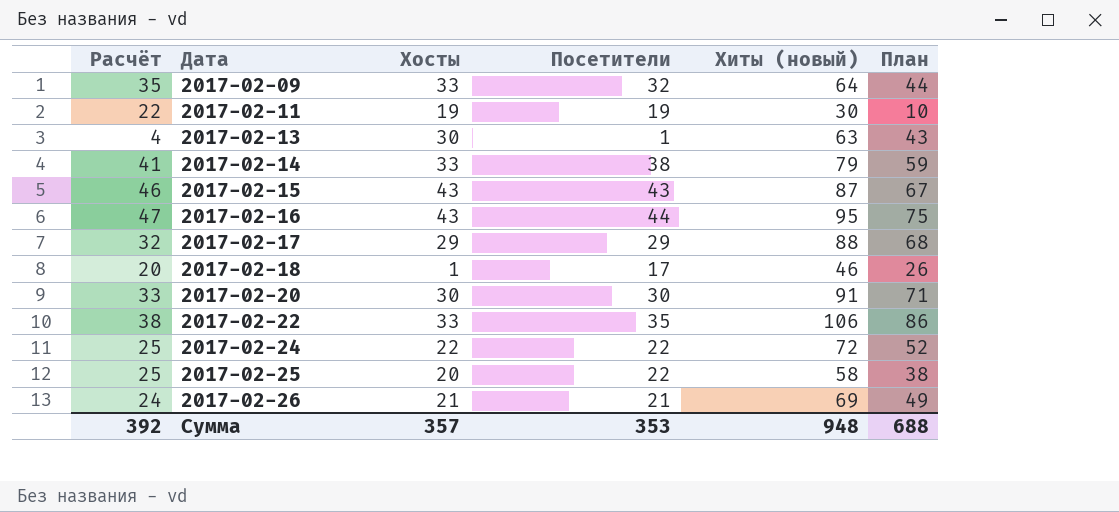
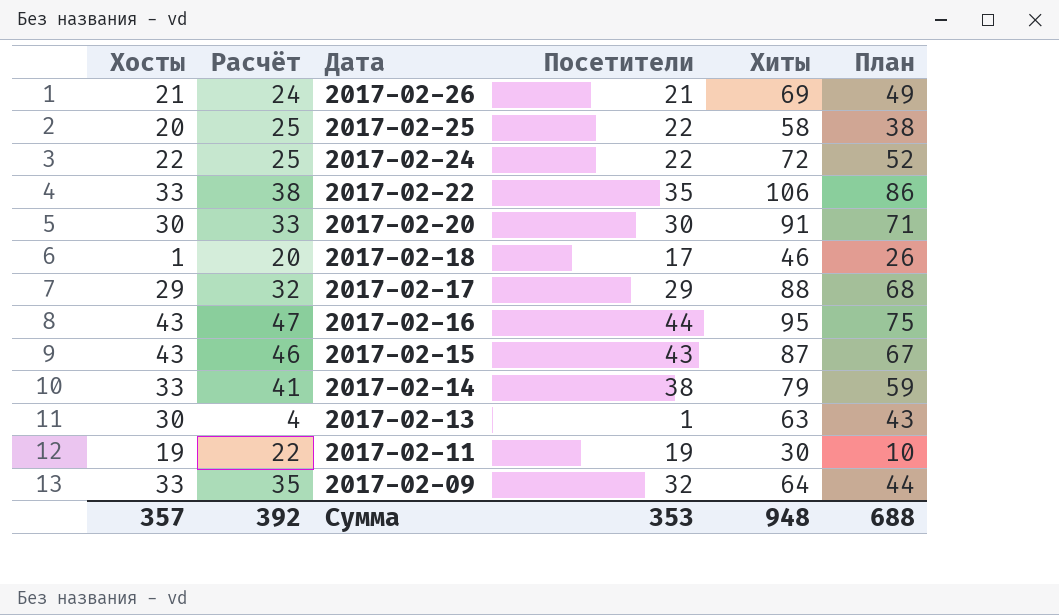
row order: Дата ascending -> Дата descending
column Хосты | position: 3 -> 1
column name: Хиты (новый) -> Хиты

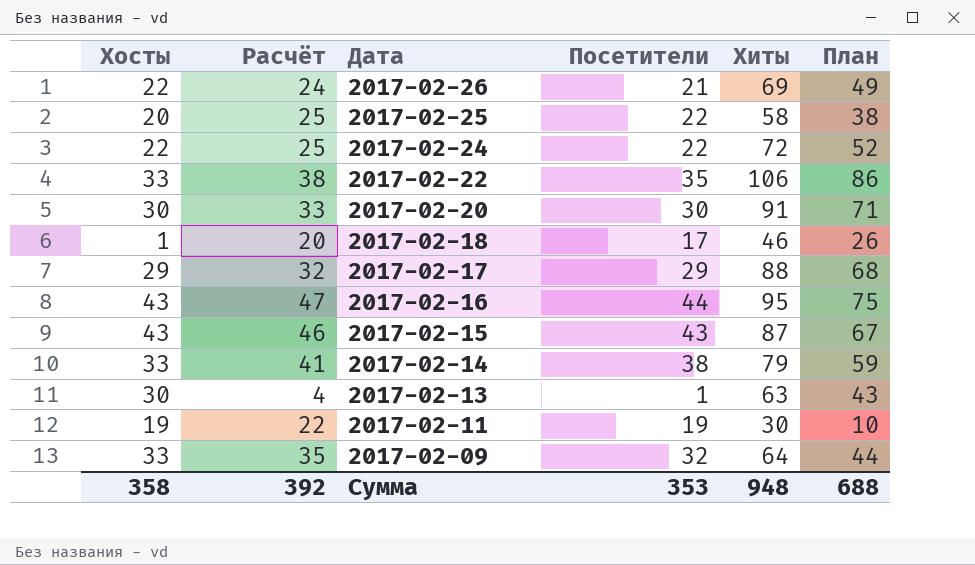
2017-02-26 | Хосты: 21 -> 22
Сумма | Хосты: 357 -> 358

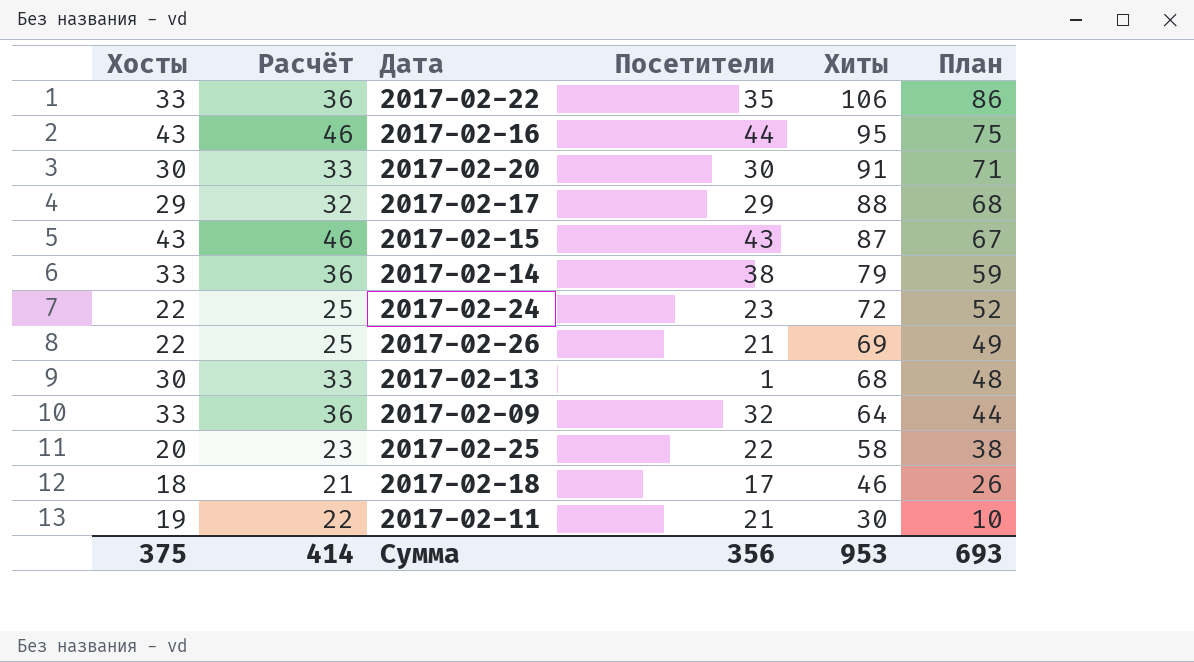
row order: Дата descending -> Хиты descending
column Расчёт | formula: [Посетители] + 3 -> [Хосты] + 3
2017-02-24 | Посетители: 22 -> 23
2017-02-13 | Хиты: 63 -> 68
2017-02-13 | План: 43 -> 48
2017-02-18 | Хосты: 1 -> 18
2017-02-11 | Посетители: 19 -> 21
Сумма | Хосты: 358 -> 375
Сумма | Расчёт: 392 -> 414
Сумма | Посетители: 353 -> 356
Сумма | Хиты: 948 -> 953
Сумма | План: 688 -> 693

